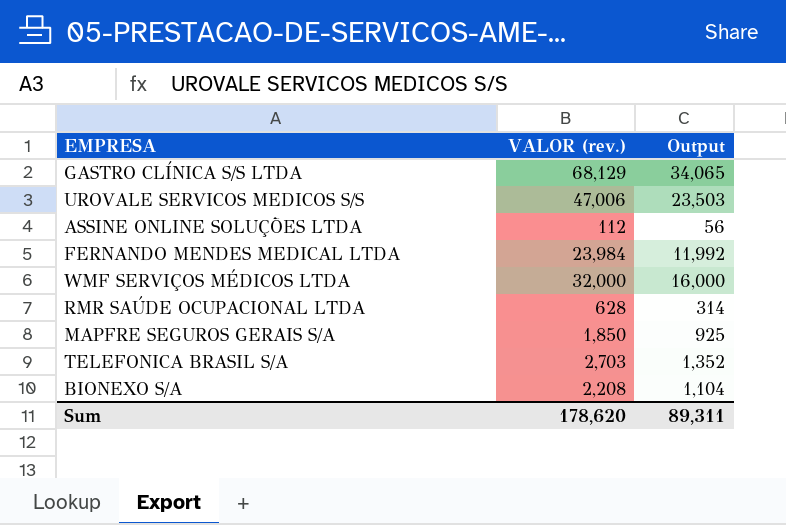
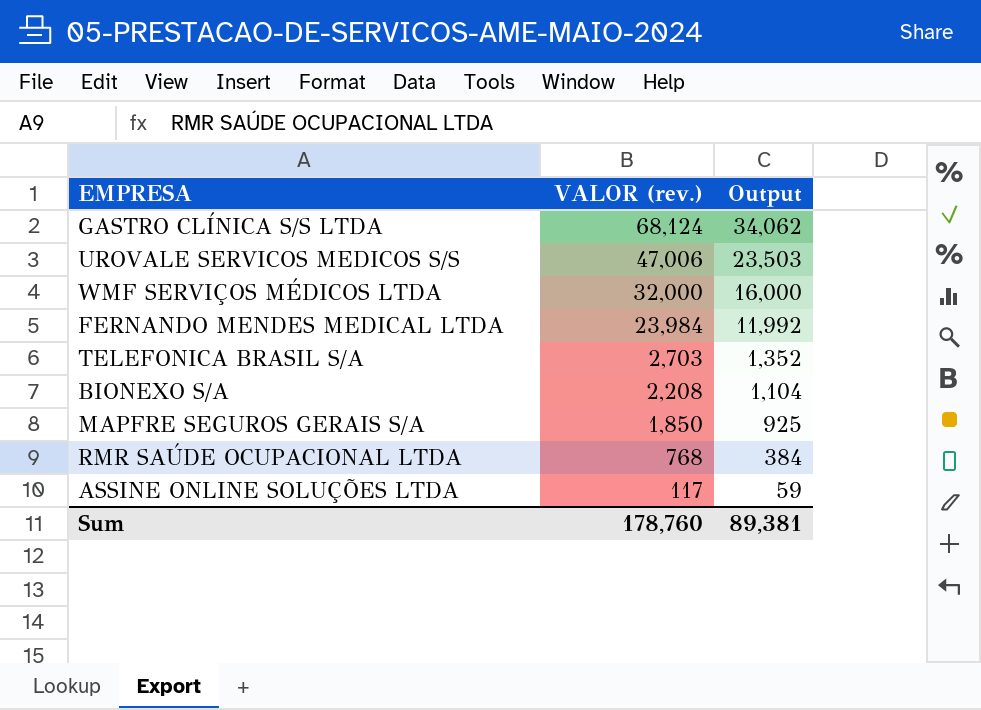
row order: none -> VALOR (rev.) descending
GASTRO CLÍNICA S/S LTDA | VALOR (rev.): 68,129 -> 68,124
GASTRO CLÍNICA S/S LTDA | Output: 34,065 -> 34,062
RMR SAÚDE OCUPACIONAL LTDA | VALOR (rev.): 628 -> 768
RMR SAÚDE OCUPACIONAL LTDA | Output: 314 -> 384
ASSINE ONLINE SOLUÇÕES LTDA | VALOR (rev.): 112 -> 117
ASSINE ONLINE SOLUÇÕES LTDA | Output: 56 -> 59
Sum | VALOR (rev.): 178,620 -> 178,760
Sum | Output: 89,311 -> 89,381

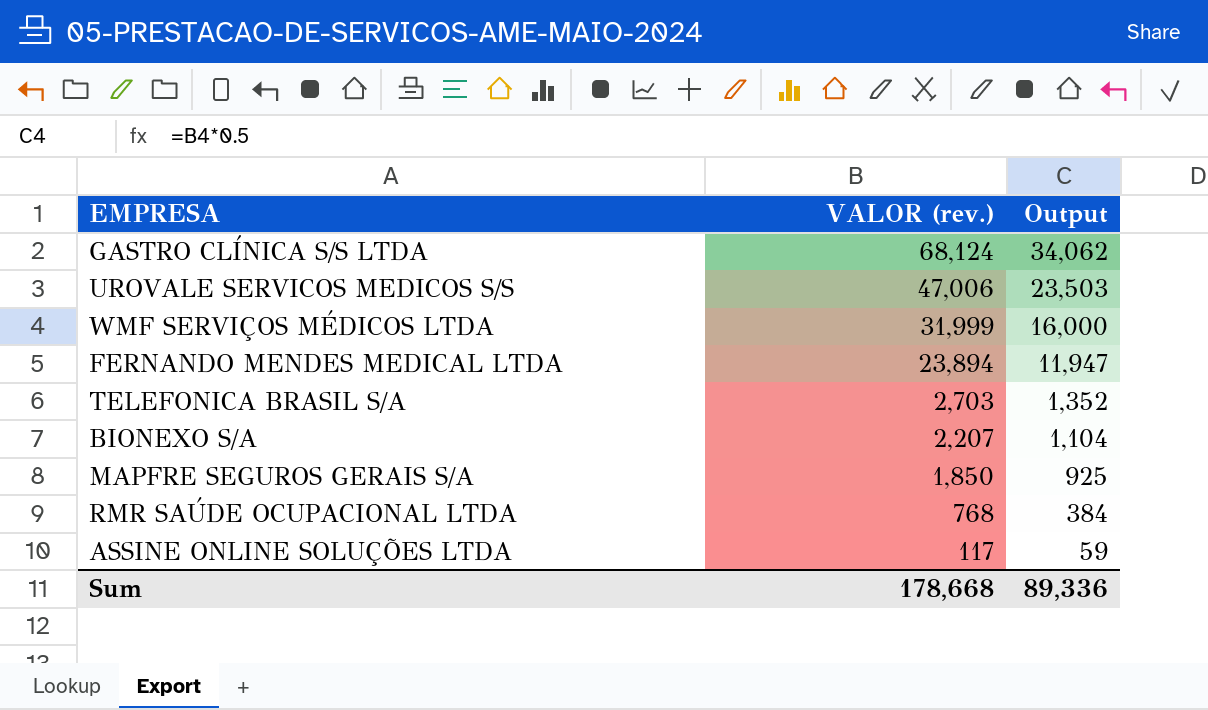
WMF SERVIÇOS MÉDICOS LTDA | VALOR (rev.): 32,000 -> 31,999
FERNANDO MENDES MEDICAL LTDA | VALOR (rev.): 23,984 -> 23,894
FERNANDO MENDES MEDICAL LTDA | Output: 11,992 -> 11,947
BIONEXO S/A | VALOR (rev.): 2,208 -> 2,207
Sum | VALOR (rev.): 178,760 -> 178,668
Sum | Output: 89,381 -> 89,336

